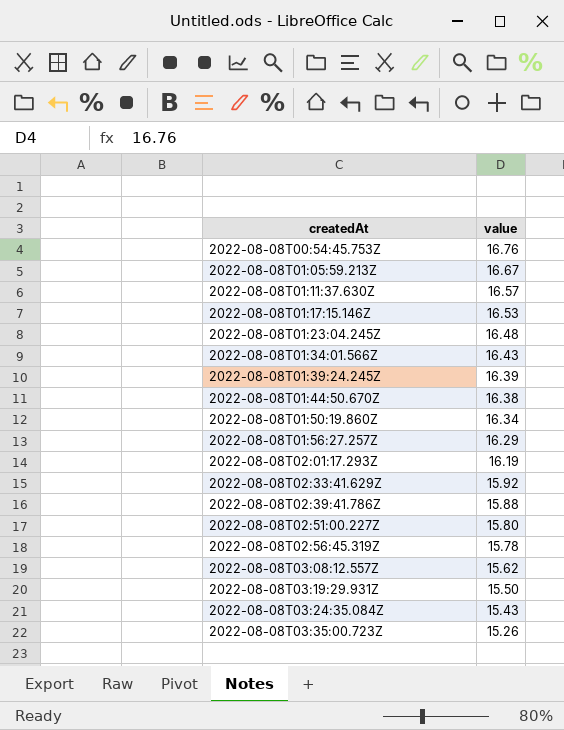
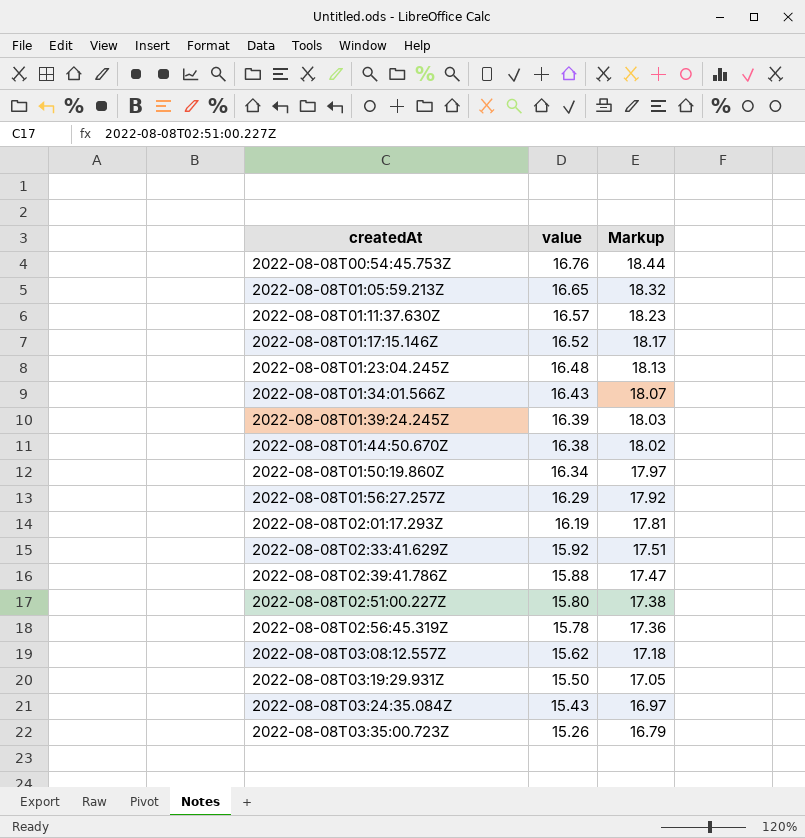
column Markup | formula: none -> [value] * 1.1
2022-08-08T01:05:59.213Z | value: 16.67 -> 16.65
2022-08-08T01:17:15.146Z | value: 16.53 -> 16.52

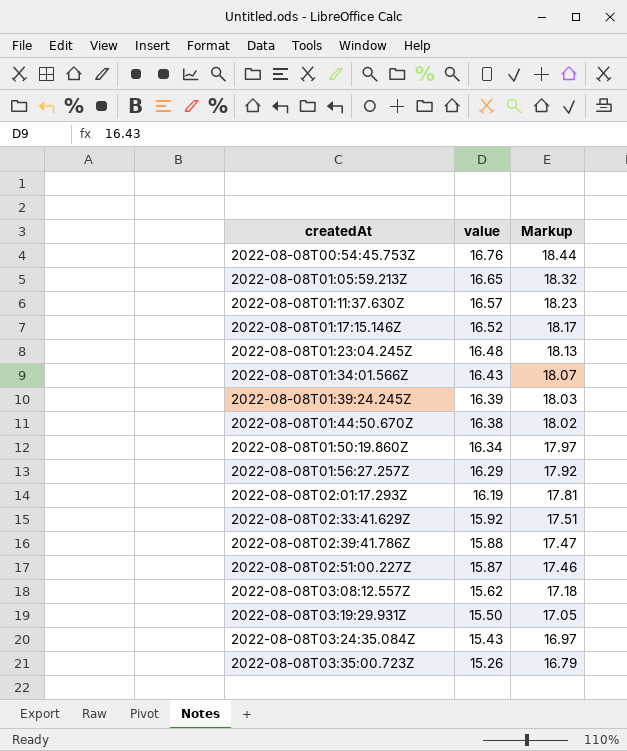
row 2022-08-08T02:56:45.319Z: 15.78 | 17.36 -> none
2022-08-08T02:51:00.227Z | value: 15.80 -> 15.87
2022-08-08T02:51:00.227Z | Markup: 17.38 -> 17.46

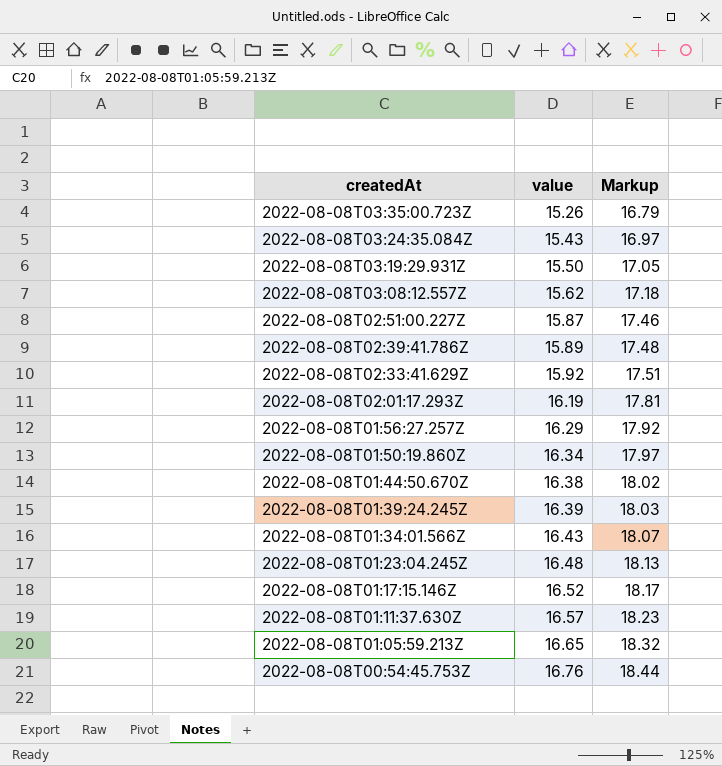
row order: createdAt ascending -> createdAt descending
2022-08-08T02:39:41.786Z | value: 15.88 -> 15.89
2022-08-08T02:39:41.786Z | Markup: 17.47 -> 17.48

